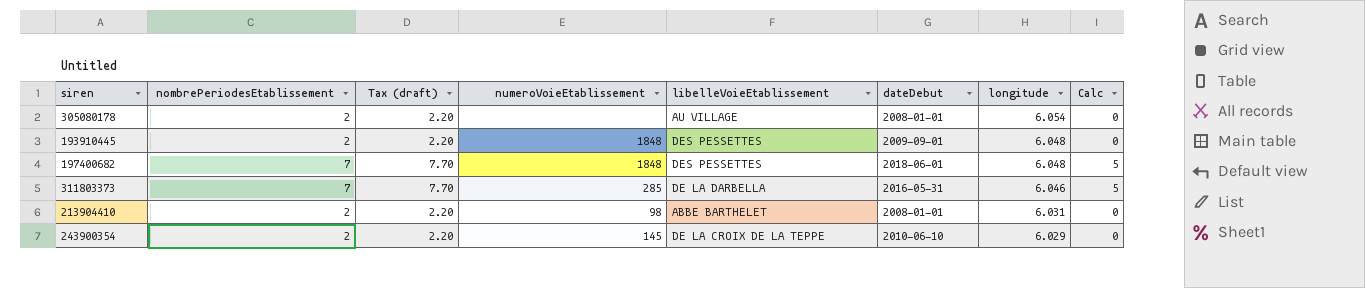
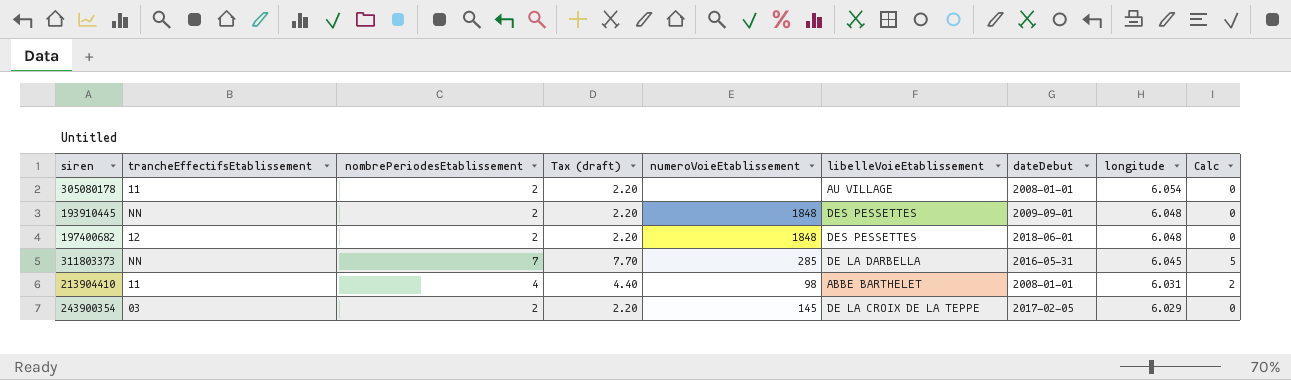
column trancheEffectifsEtablissement | position: none -> 2
197400682 | nombrePeriodesEtablissement: 7 -> 2
197400682 | Tax (draft): 7.70 -> 2.20
197400682 | Calc: 5 -> 0
311803373 | longitude: 6.046 -> 6.045
213904410 | nombrePeriodesEtablissement: 2 -> 4
213904410 | Tax (draft): 2.20 -> 4.40
213904410 | Calc: 0 -> 2
243900354 | dateDebut: 2010-06-10 -> 2017-02-05

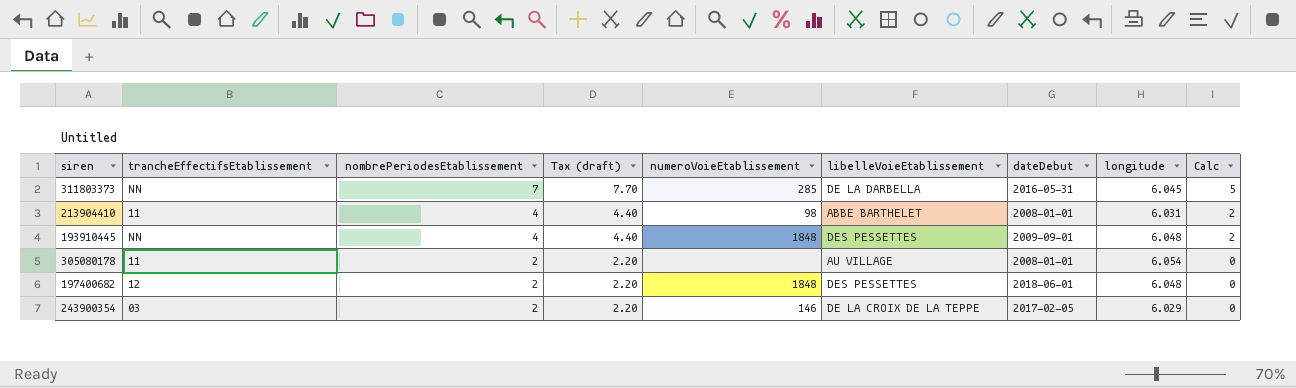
row order: longitude descending -> nombrePeriodesEtablissement descending
193910445 | nombrePeriodesEtablissement: 2 -> 4
193910445 | Tax (draft): 2.20 -> 4.40
193910445 | Calc: 0 -> 2
243900354 | numeroVoieEtablissement: 145 -> 146

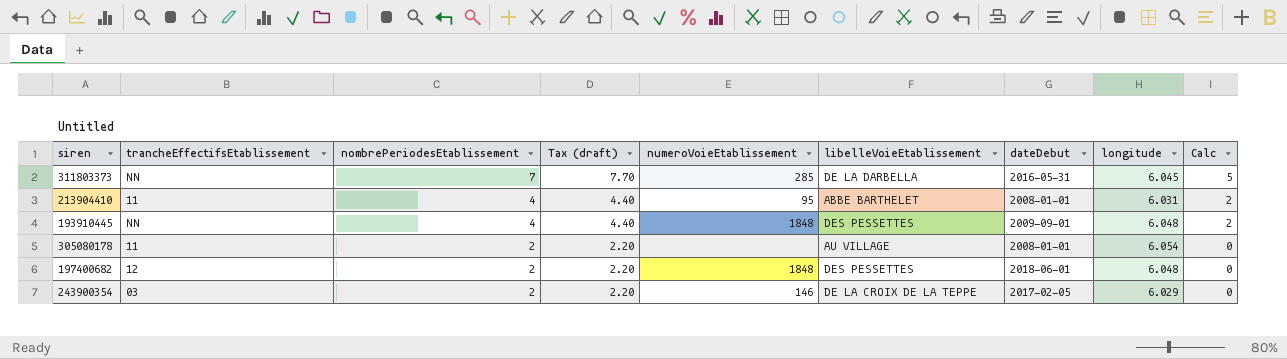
213904410 | numeroVoieEtablissement: 98 -> 95

